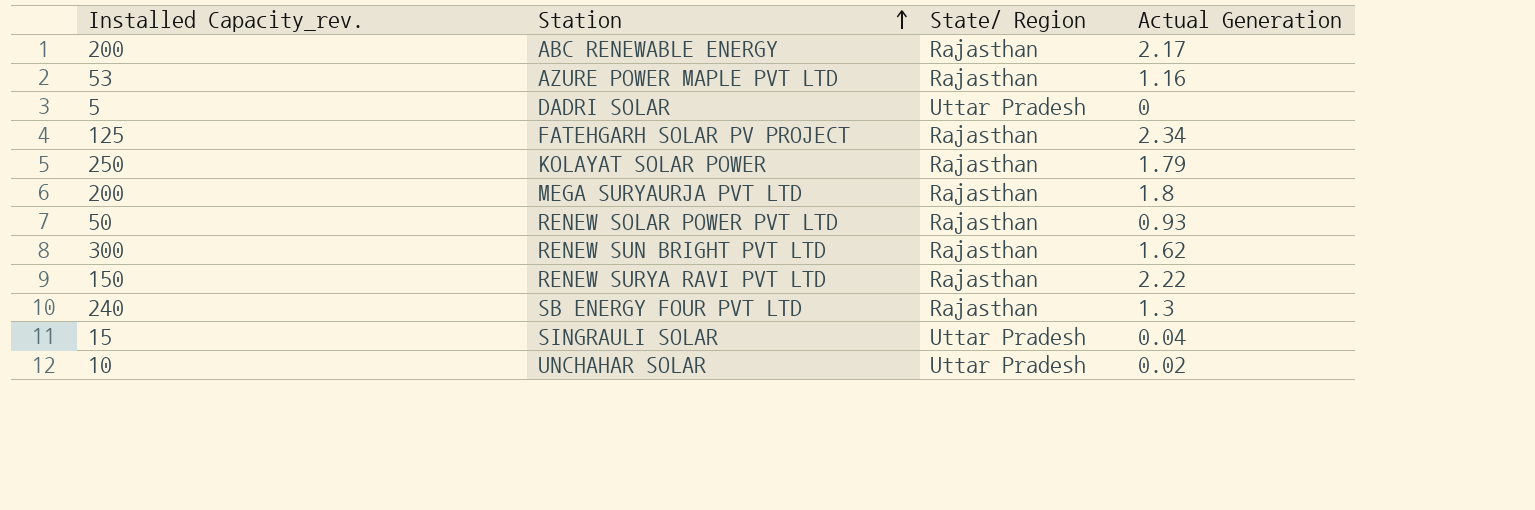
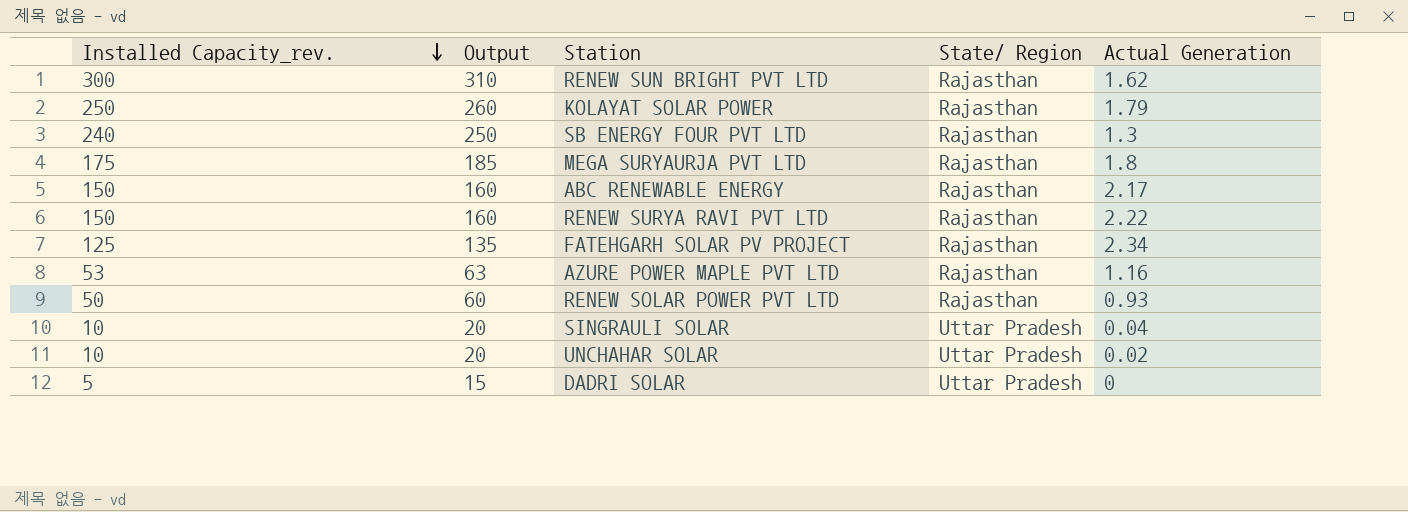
row order: Station ascending -> Installed Capacity_rev. descending
column Output | formula: none -> [Installed Capacity_rev.] + 10
MEGA SURYAURJA PVT LTD | Installed Capacity_rev.: 200 -> 175
ABC RENEWABLE ENERGY | Installed Capacity_rev.: 200 -> 150
SINGRAULI SOLAR | Installed Capacity_rev.: 15 -> 10

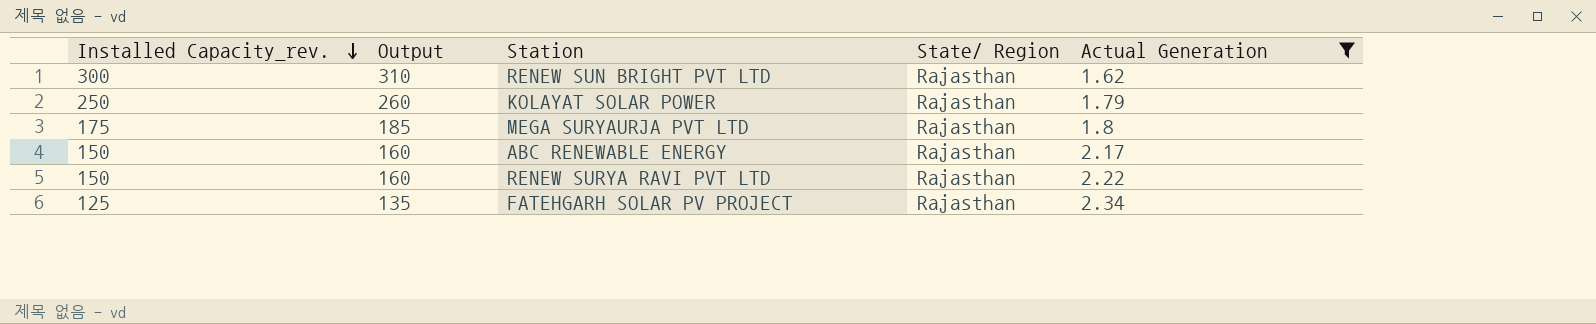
filter: none -> Actual Generation >= 1.62

